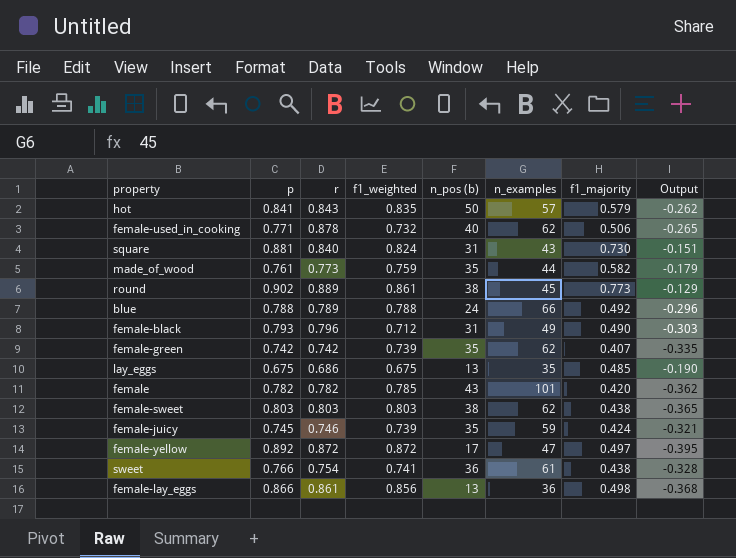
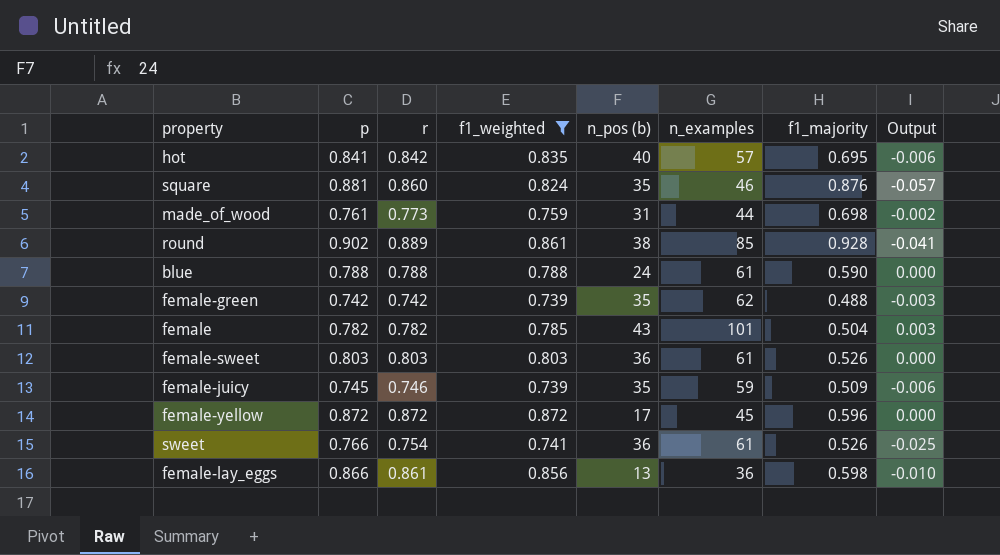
filter: none -> f1_weighted >= 0.739
column Output | formula: [f1_majority] - [p] -> [f1_weighted] - [p]
hot | r: 0.843 -> 0.842
hot | n_pos (b): 50 -> 40
hot | f1_majority: 0.579 -> 0.695
square | r: 0.840 -> 0.860
square | n_pos (b): 31 -> 35
square | n_examples: 43 -> 46
square | f1_majority: 0.730 -> 0.876
made_of_wood | n_pos (b): 35 -> 31
made_of_wood | f1_majority: 0.582 -> 0.698
round | n_examples: 45 -> 85
round | f1_majority: 0.773 -> 0.928
blue | r: 0.789 -> 0.788
blue | n_examples: 66 -> 61
blue | f1_majority: 0.492 -> 0.590
female-green | f1_majority: 0.407 -> 0.488
female | f1_majority: 0.420 -> 0.504
female-sweet | n_pos (b): 38 -> 36
female-sweet | n_examples: 62 -> 61
female-sweet | f1_majority: 0.438 -> 0.526
female-juicy | f1_majority: 0.424 -> 0.509
female-yellow | p: 0.892 -> 0.872
female-yellow | n_examples: 47 -> 45
female-yellow | f1_majority: 0.497 -> 0.596
sweet | f1_majority: 0.438 -> 0.526
female-lay_eggs | f1_majority: 0.498 -> 0.598

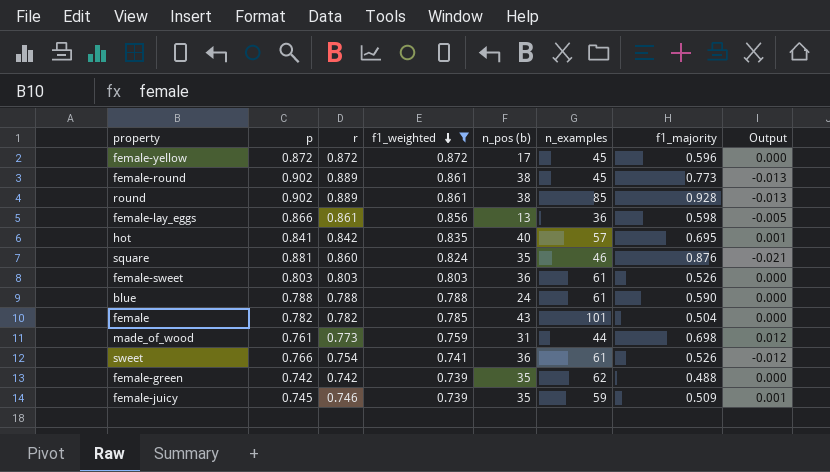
row order: none -> f1_weighted descending
column Output | formula: [f1_weighted] - [p] -> [r] - [p]
row female-round: none -> 0.902 | 0.889 | 0.861 | 38 | 45 | 0.773 | -0.013

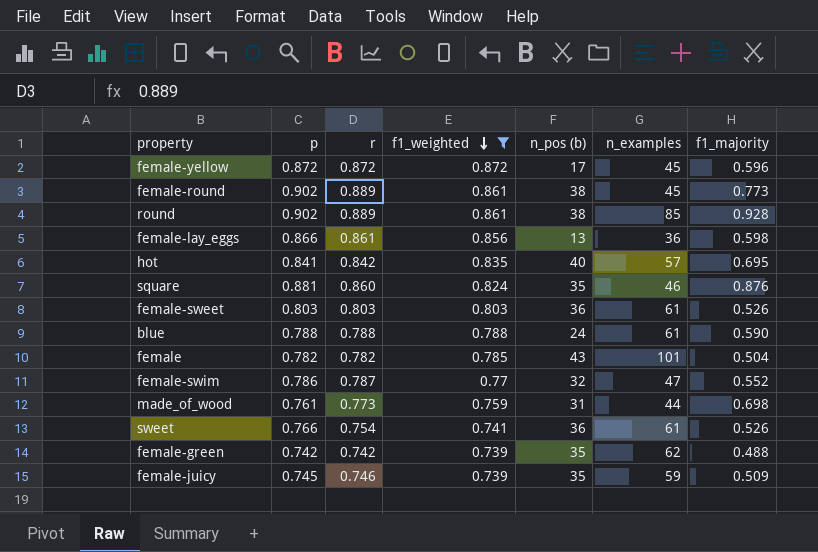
column Output | formula: [r] - [p] -> none
row female-swim: none -> 0.786 | 0.787 | 0.77 | 32 | 47 | 0.552

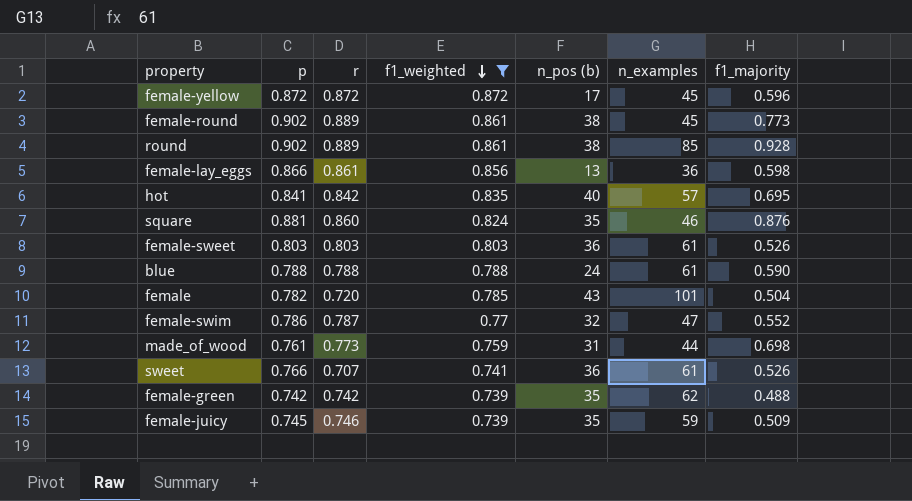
female | r: 0.782 -> 0.720
sweet | r: 0.754 -> 0.707

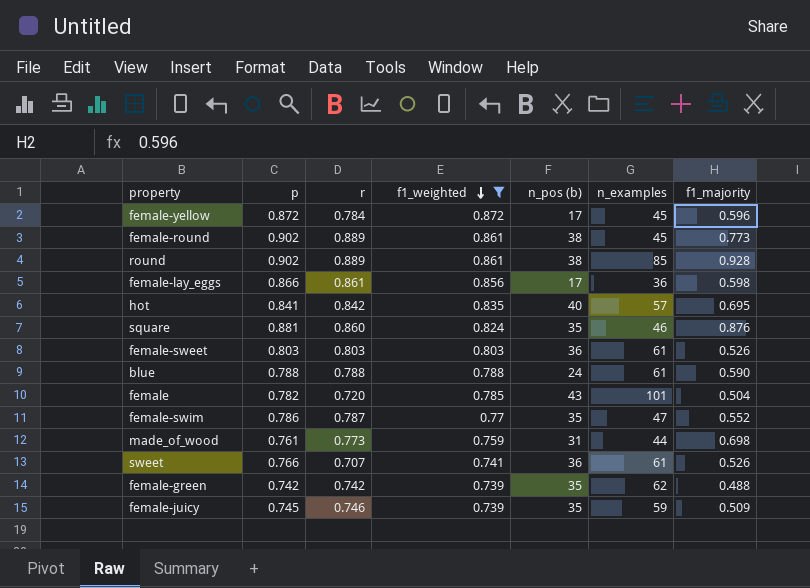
female-yellow | r: 0.872 -> 0.784
female-lay_eggs | n_pos (b): 13 -> 17
female-swim | n_pos (b): 32 -> 35

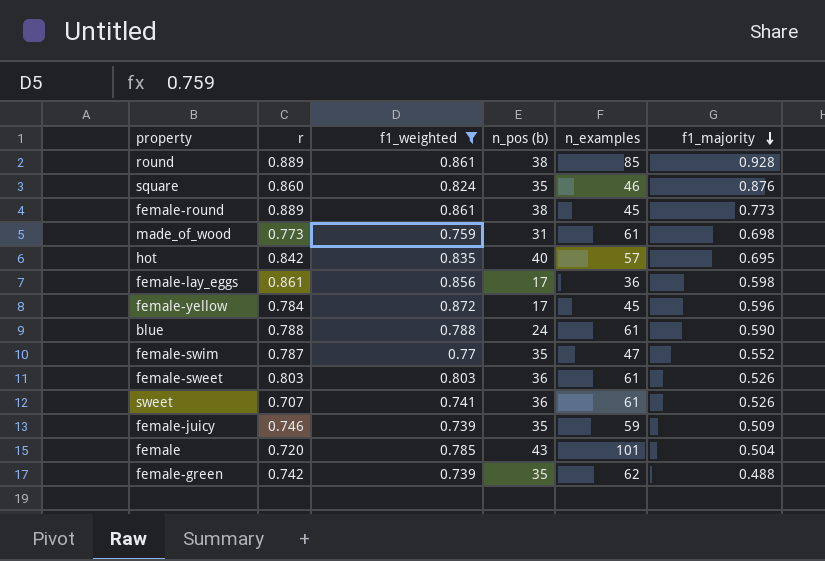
row order: f1_weighted descending -> f1_majority descending
column p | position: 2 -> none
made_of_wood | n_examples: 44 -> 61

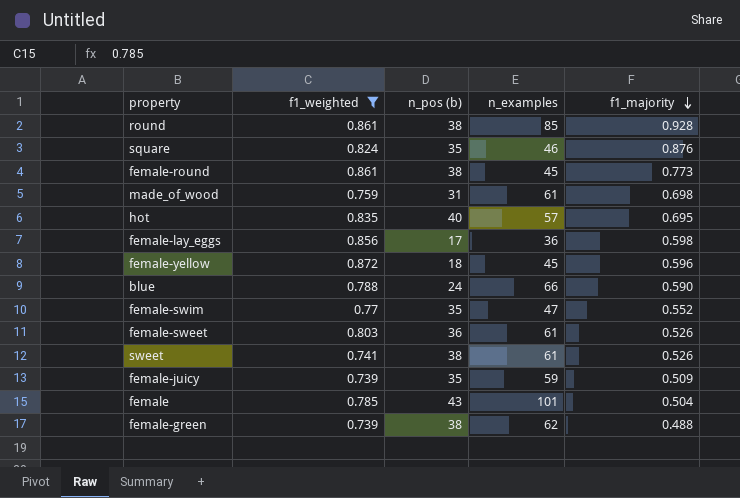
column r | position: 2 -> none
female-yellow | n_pos (b): 17 -> 18
blue | n_examples: 61 -> 66
sweet | n_pos (b): 36 -> 38
female-green | n_pos (b): 35 -> 38

